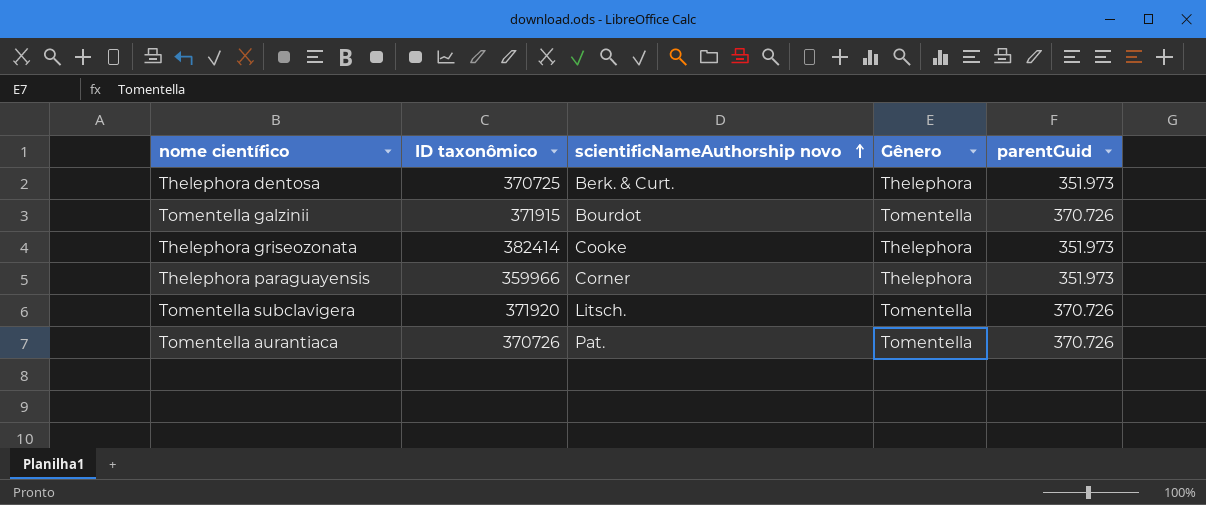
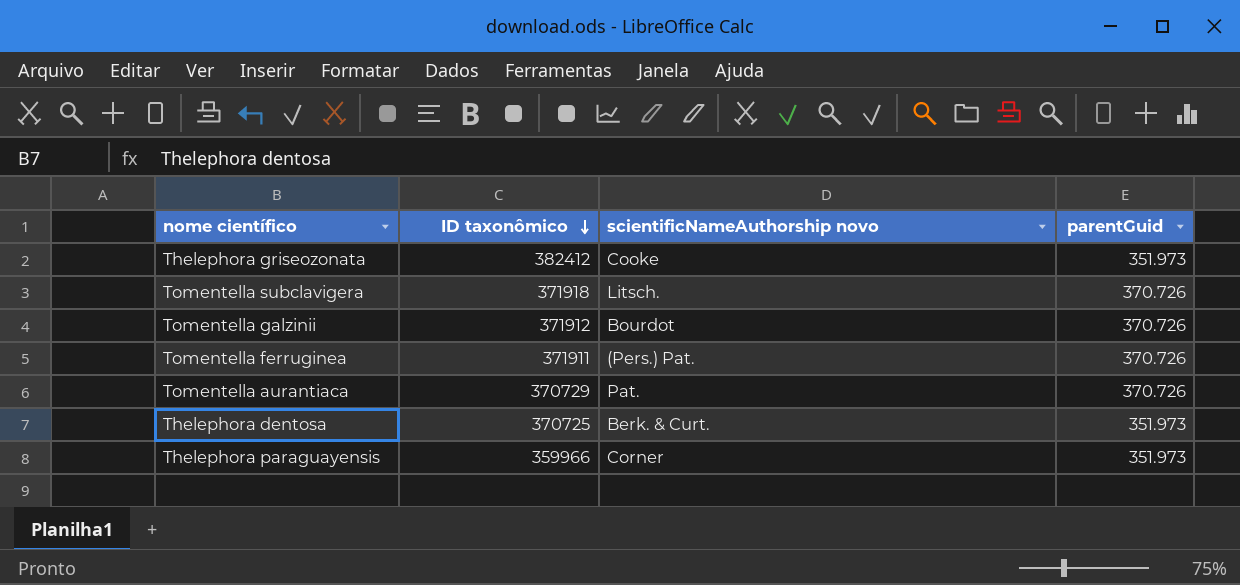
row order: scientificNameAuthorship novo ascending -> ID taxonômico descending
column Gênero | position: 4 -> none
Thelephora griseozonata | ID taxonômico: 382414 -> 382412
Tomentella subclavigera | ID taxonômico: 371920 -> 371918
Tomentella galzinii | ID taxonômico: 371915 -> 371912
row Tomentella ferruginea: none -> 371911 | (Pers.) Pat. | 370.726
Tomentella aurantiaca | ID taxonômico: 370726 -> 370729

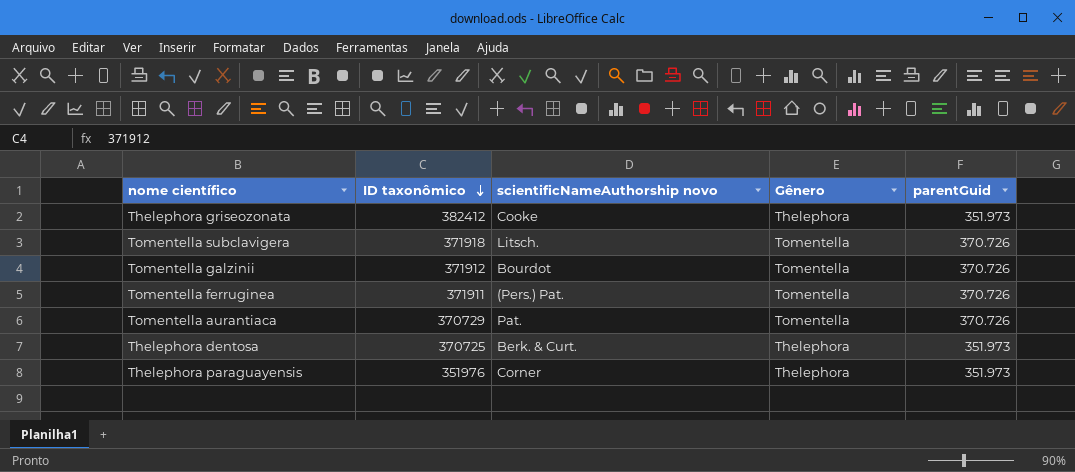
column Gênero | position: none -> 4
Thelephora paraguayensis | ID taxonômico: 359966 -> 351976

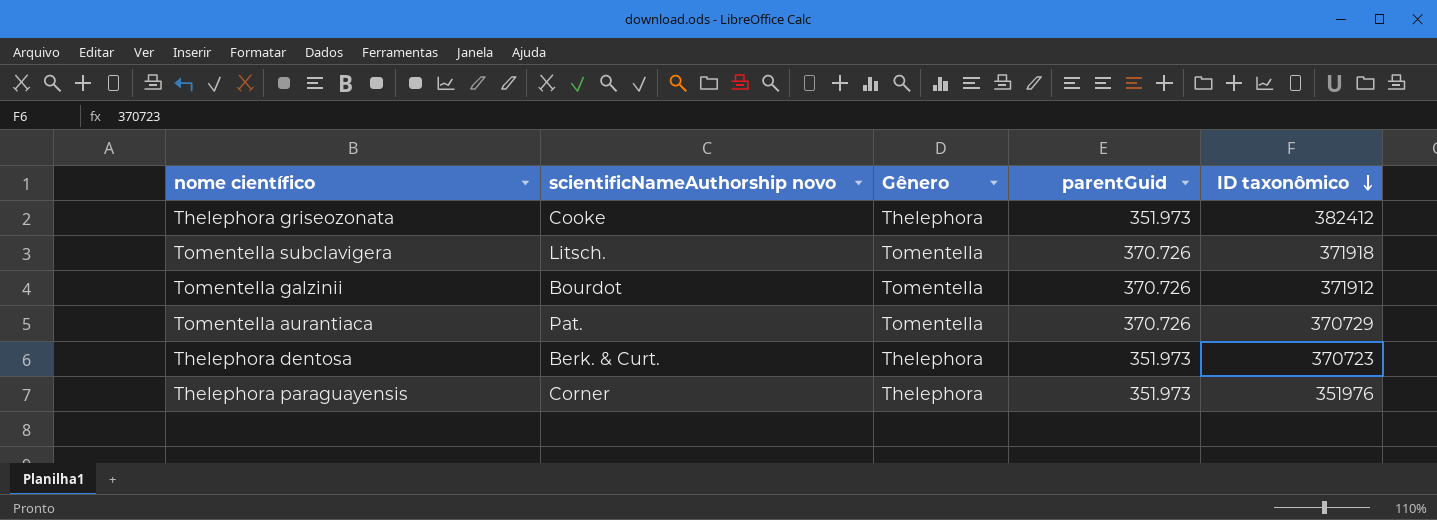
column ID taxonômico | position: 2 -> 5
row Tomentella ferruginea: 371911 | (Pers.) Pat. | Tomentella | 370.726 -> none
Thelephora dentosa | ID taxonômico: 370725 -> 370723

